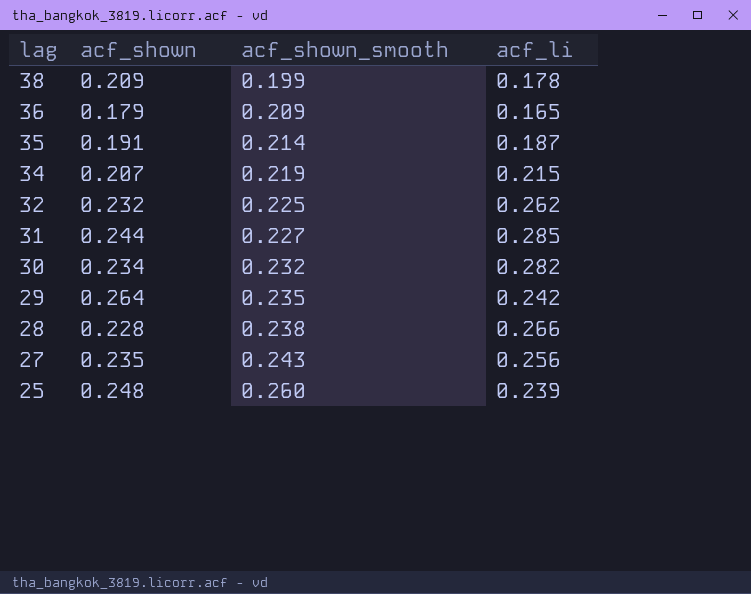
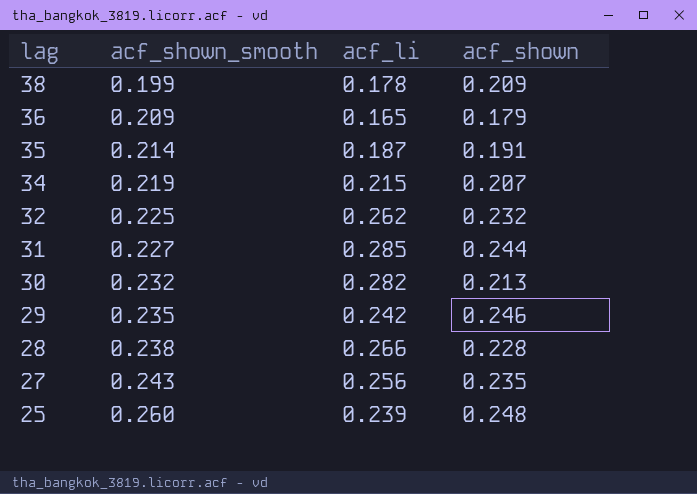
column acf_shown | position: 2 -> 4
30 | acf_shown: 0.234 -> 0.213
29 | acf_shown: 0.264 -> 0.246

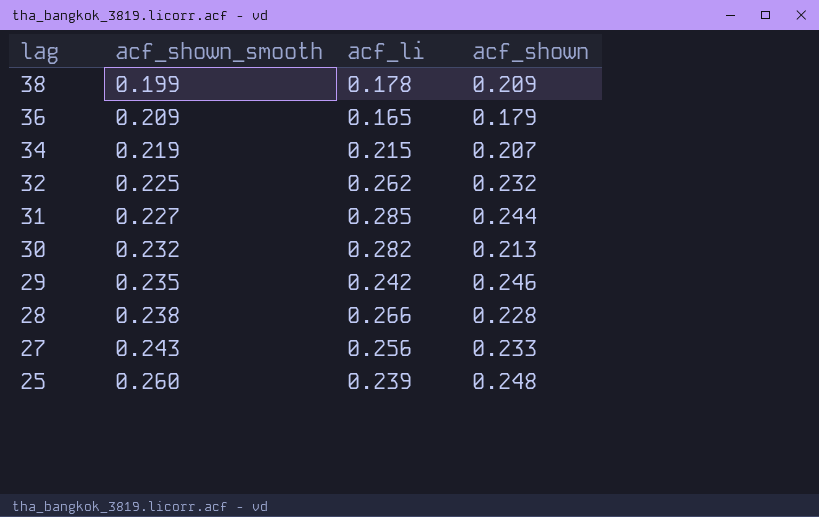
row 35: 0.214 | 0.187 | 0.191 -> none
27 | acf_shown: 0.235 -> 0.233

